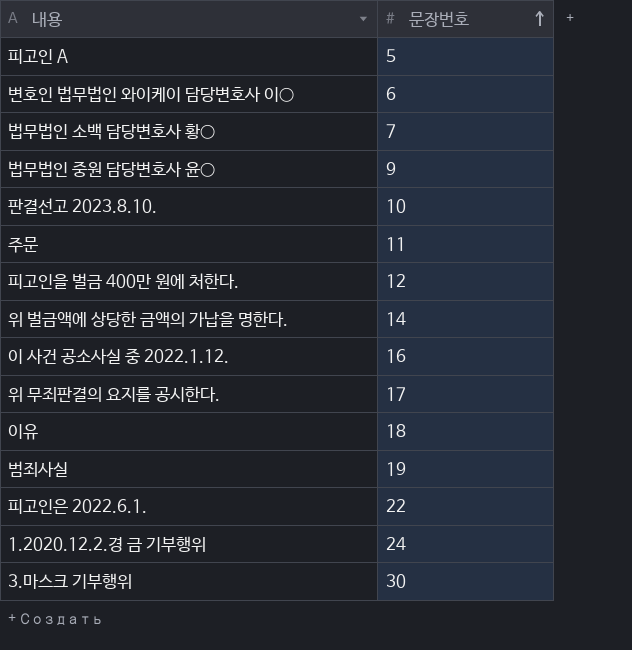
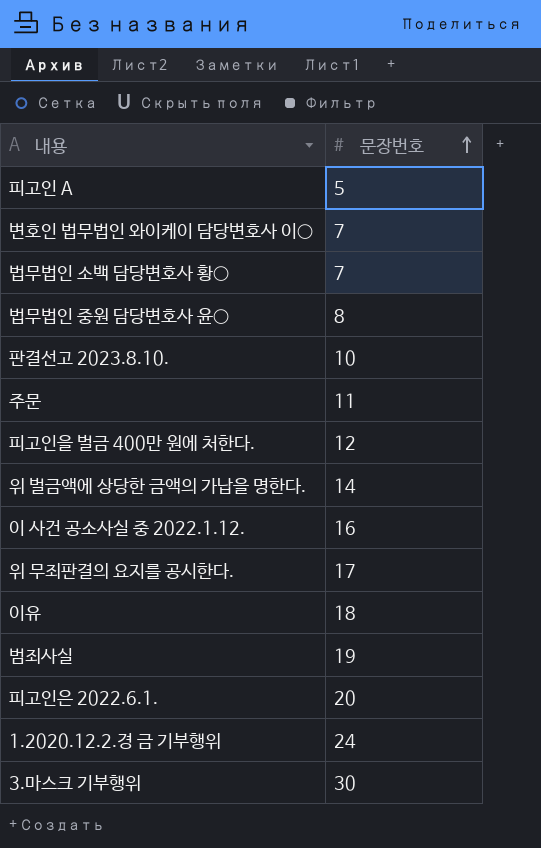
변호인 법무법인 와이케이 담당변호사 이○ | 문장번호: 6 -> 7
법무법인 중원 담당변호사 윤○ | 문장번호: 9 -> 8
피고인은 2022.6.1. | 문장번호: 22 -> 20

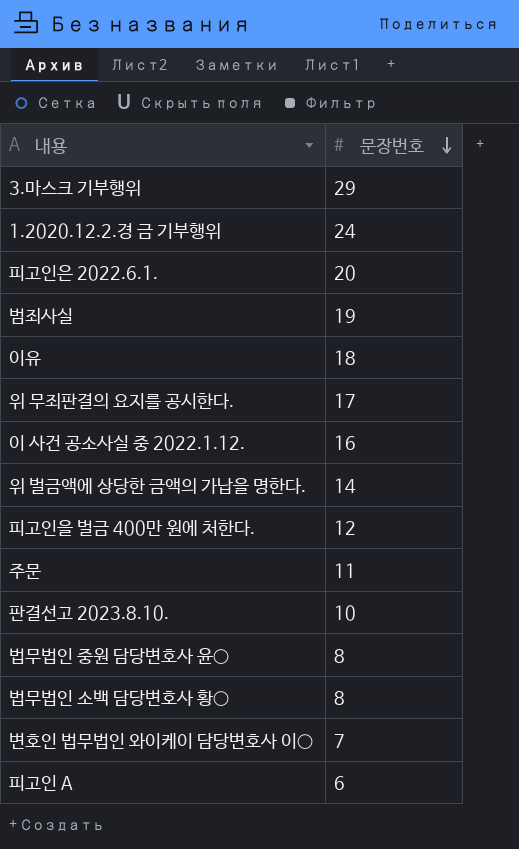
row order: 문장번호 ascending -> 문장번호 descending
3.마스크 기부행위 | 문장번호: 30 -> 29
법무법인 소백 담당변호사 황○ | 문장번호: 7 -> 8
피고인 A | 문장번호: 5 -> 6

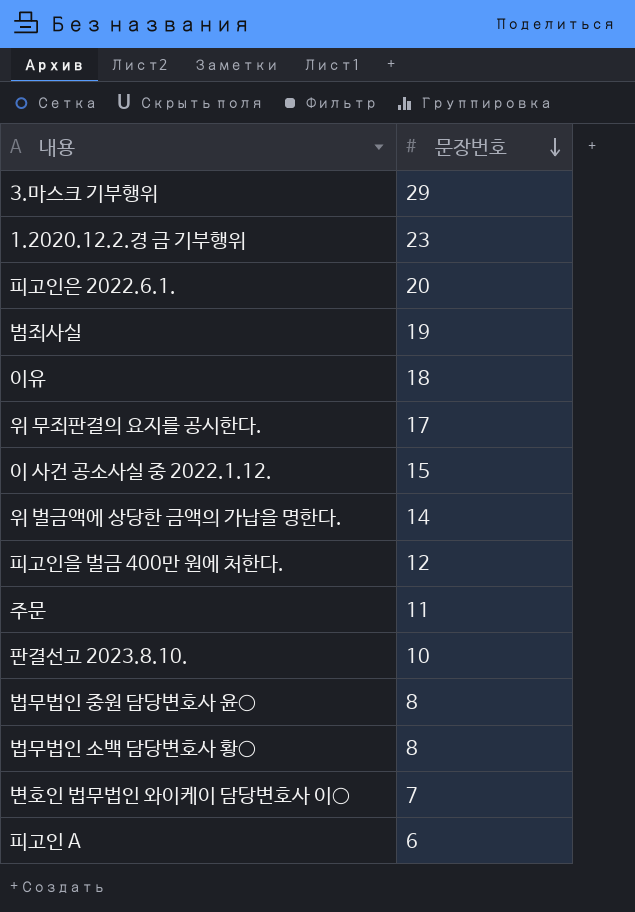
1.2020.12.2.경 금 기부행위 | 문장번호: 24 -> 23
이 사건 공소사실 중 2022.1.12. | 문장번호: 16 -> 15

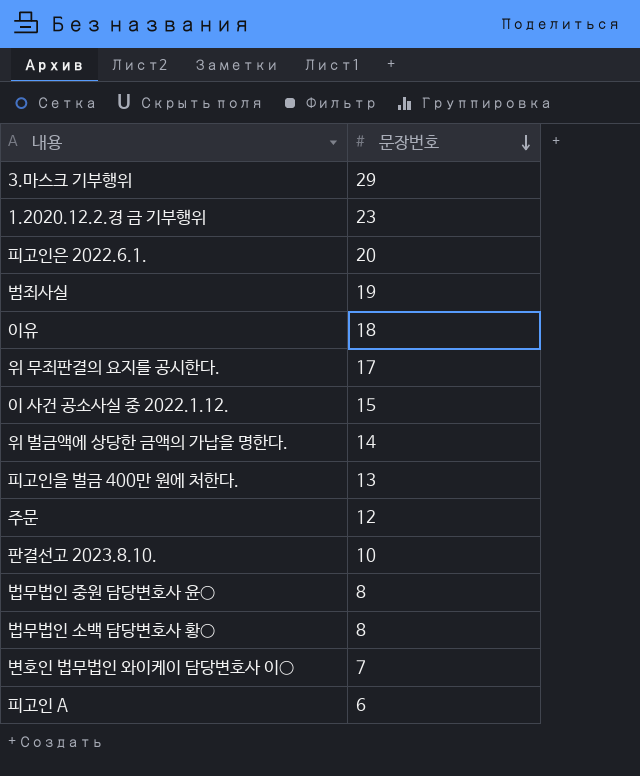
피고인을 벌금 400만 원에 처한다. | 문장번호: 12 -> 13
주문 | 문장번호: 11 -> 12

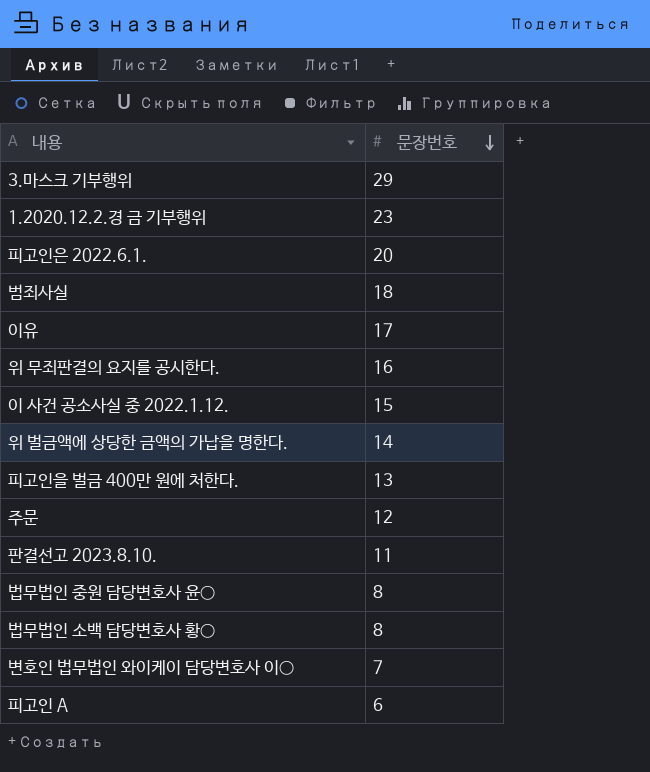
범죄사실 | 문장번호: 19 -> 18
이유 | 문장번호: 18 -> 17
위 무죄판결의 요지를 공시한다. | 문장번호: 17 -> 16
판결선고 2023.8.10. | 문장번호: 10 -> 11

